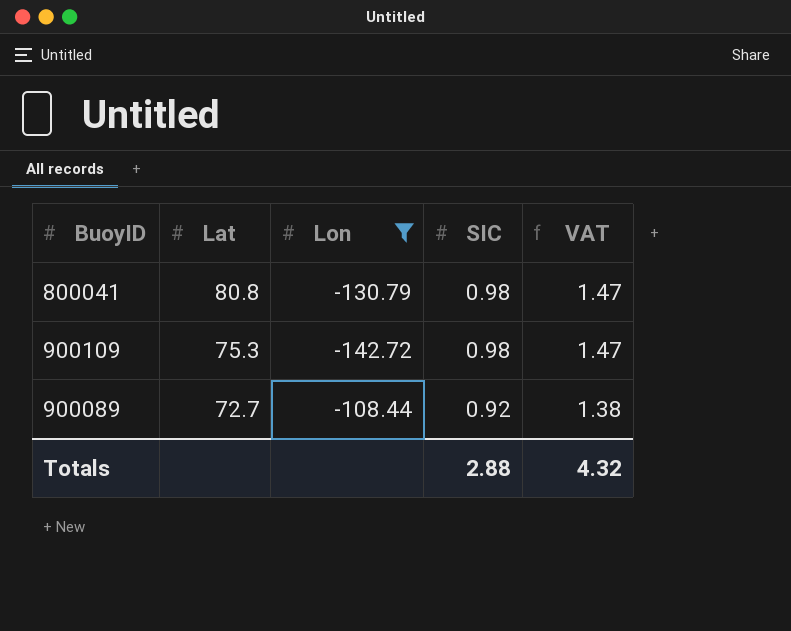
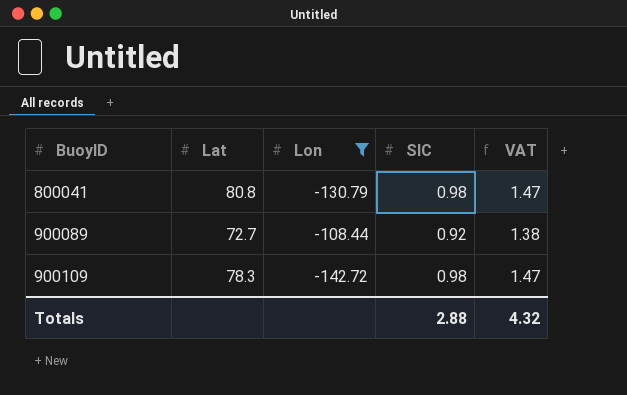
row order: Lat descending -> BuoyID ascending
900109 | Lat: 75.3 -> 78.3

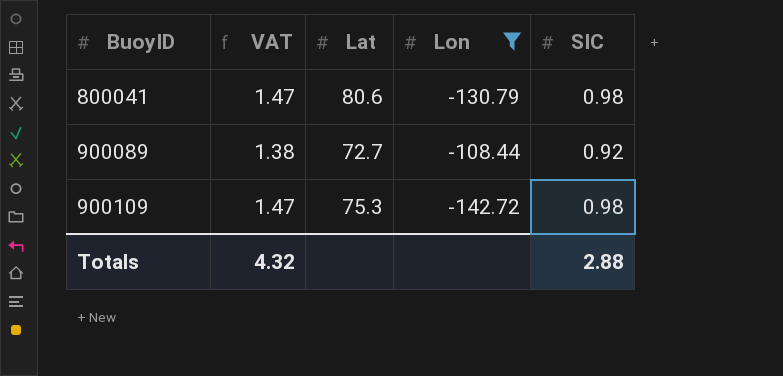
column VAT | position: 5 -> 2
800041 | Lat: 80.8 -> 80.6
900109 | Lat: 78.3 -> 75.3

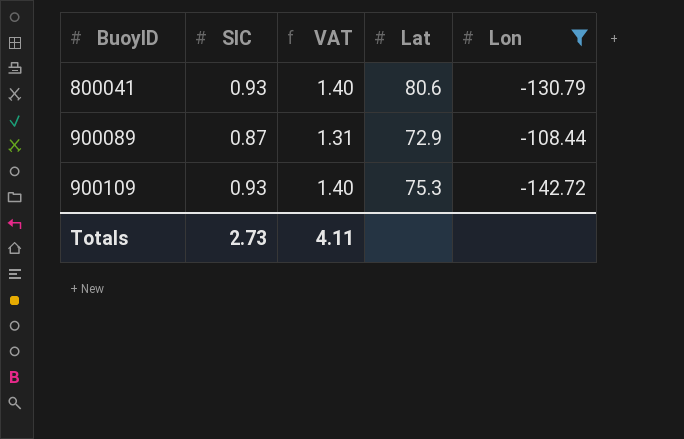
column SIC | position: 5 -> 2
800041 | SIC: 0.98 -> 0.93
800041 | VAT: 1.47 -> 1.40
900089 | SIC: 0.92 -> 0.87
900089 | VAT: 1.38 -> 1.31
900089 | Lat: 72.7 -> 72.9
900109 | SIC: 0.98 -> 0.93
900109 | VAT: 1.47 -> 1.40
Totals | SIC: 2.88 -> 2.73
Totals | VAT: 4.32 -> 4.11

